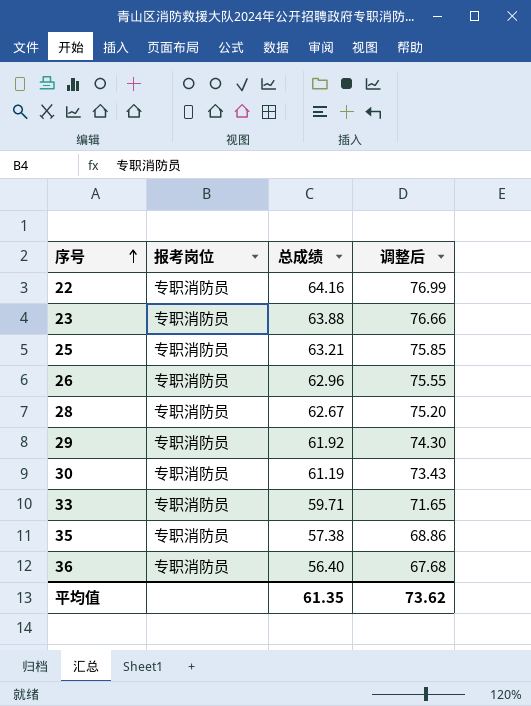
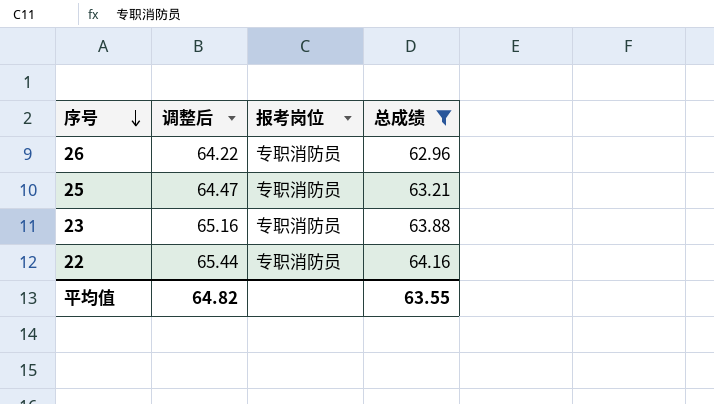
filter: none -> 总成绩 >= 62.96
row order: 序号 ascending -> 序号 descending
column 调整后 | formula: [总成绩] * 1.2 -> [总成绩] * 1.02
column 调整后 | position: 4 -> 2
平均值 | 调整后: 73.62 -> 64.82
平均值 | 总成绩: 61.35 -> 63.55

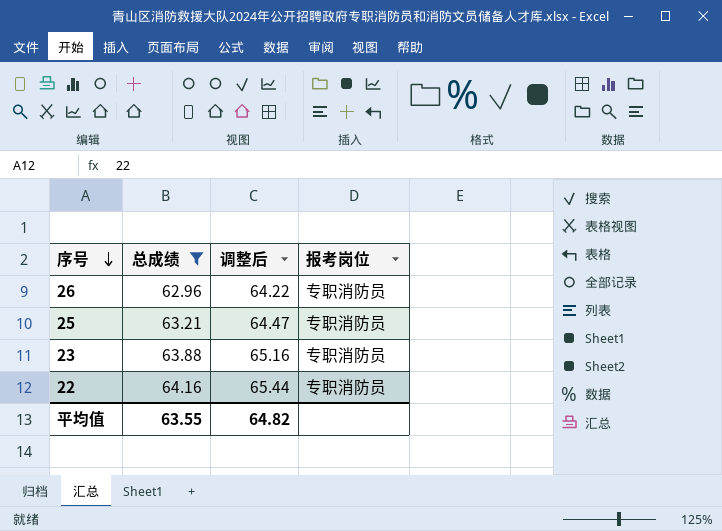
column 总成绩 | position: 4 -> 2

